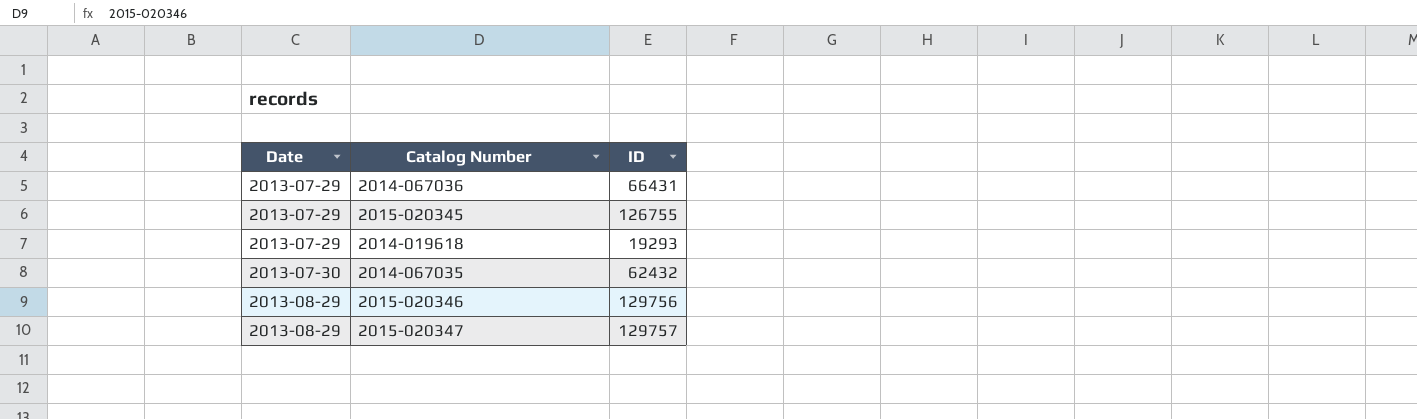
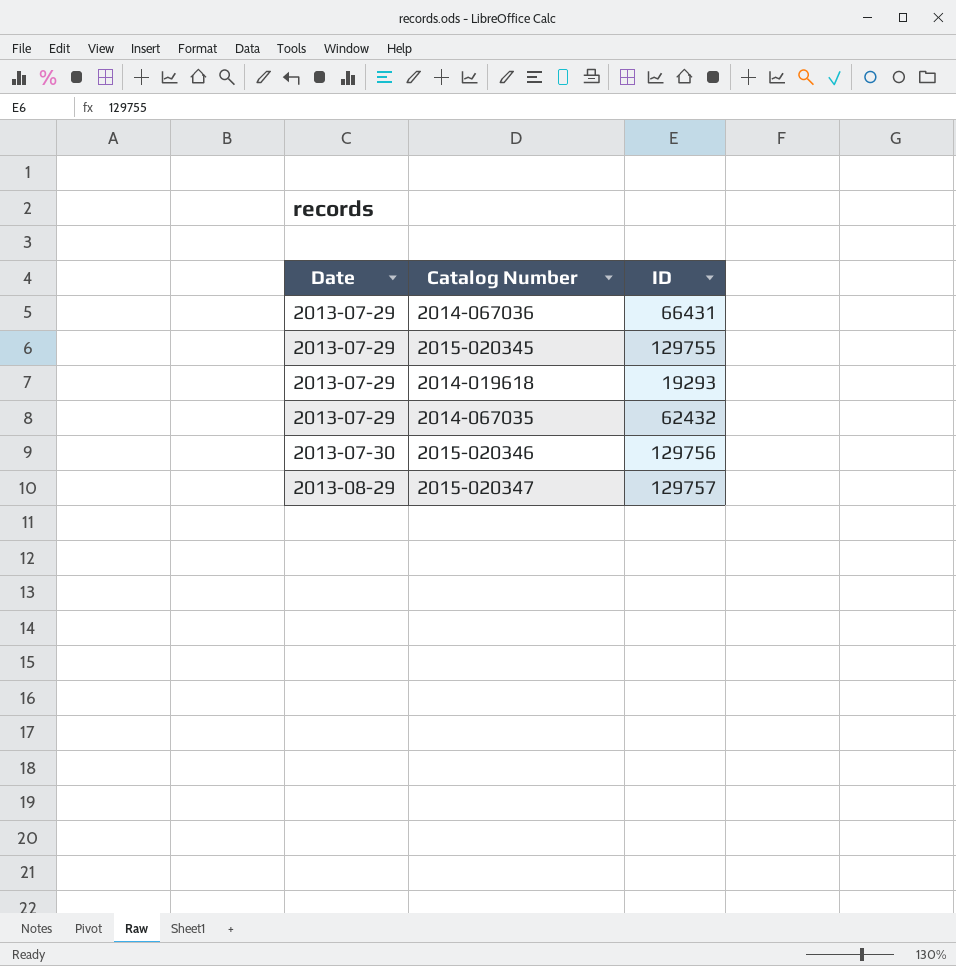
2015-020345 | ID: 126755 -> 129755
2014-067035 | Date: 2013-07-30 -> 2013-07-29
2015-020346 | Date: 2013-08-29 -> 2013-07-30

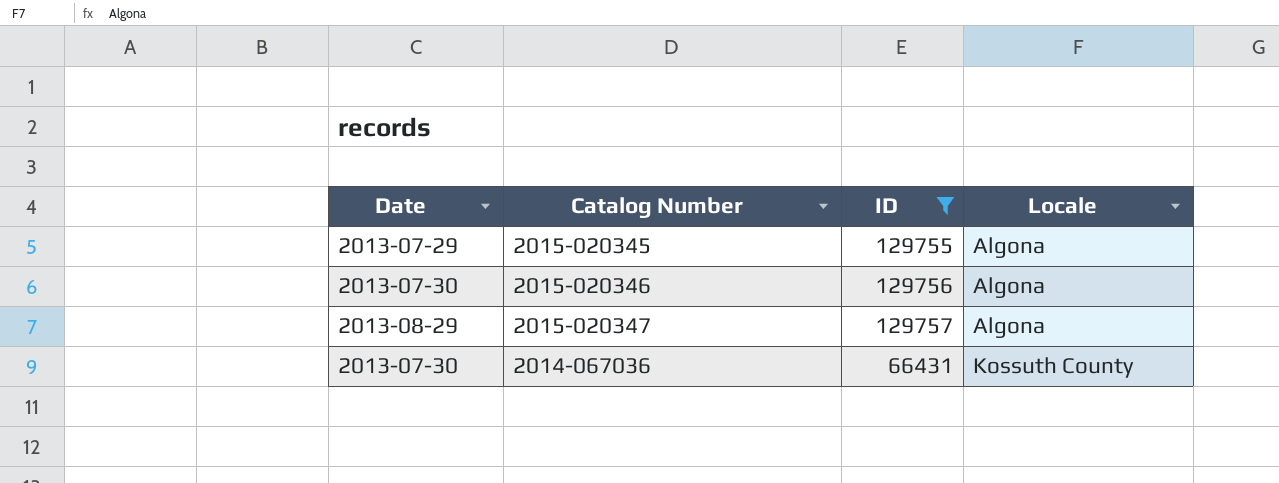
filter: none -> ID >= 66431
row order: Date ascending -> Locale ascending
column Locale | position: none -> 4
2014-067036 | Date: 2013-07-29 -> 2013-07-30

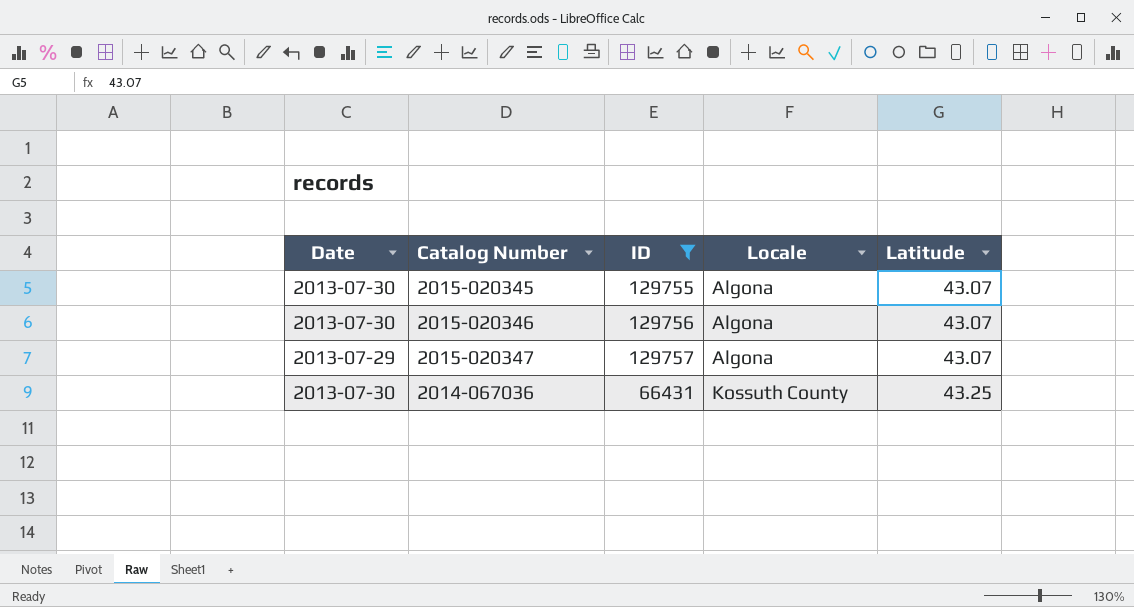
column Latitude | position: none -> 5
2015-020345 | Date: 2013-07-29 -> 2013-07-30
2015-020347 | Date: 2013-08-29 -> 2013-07-29

